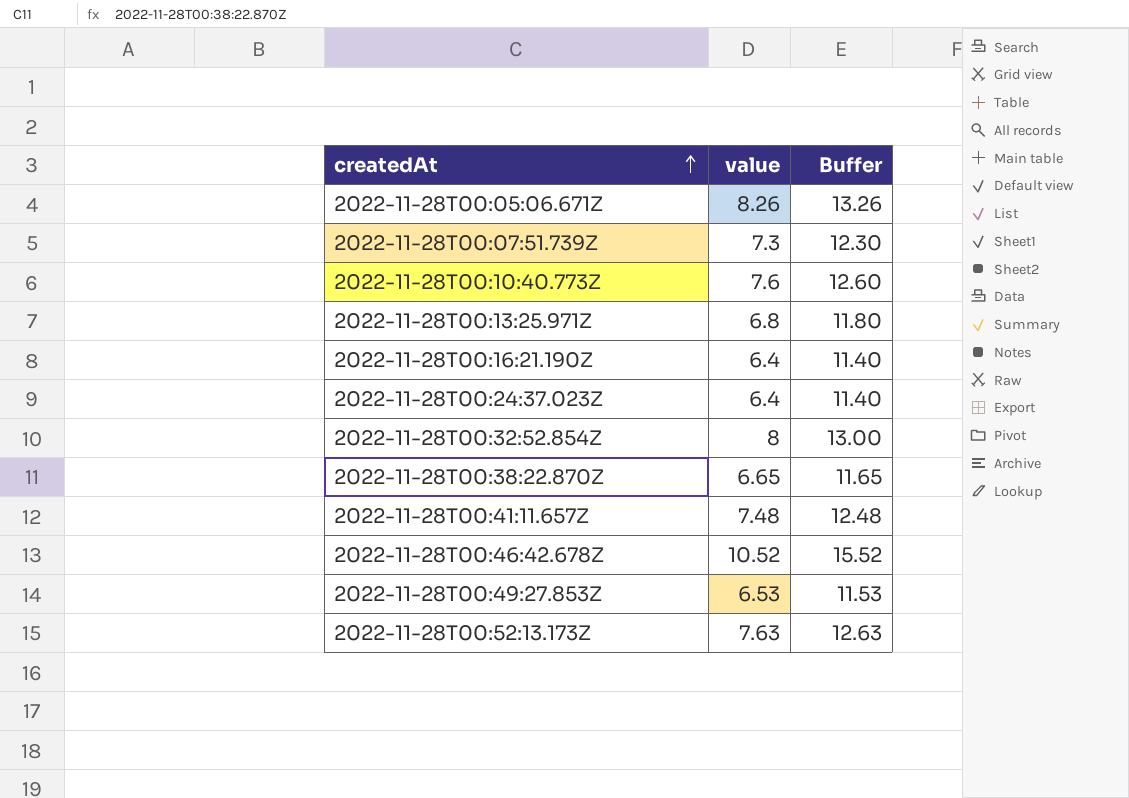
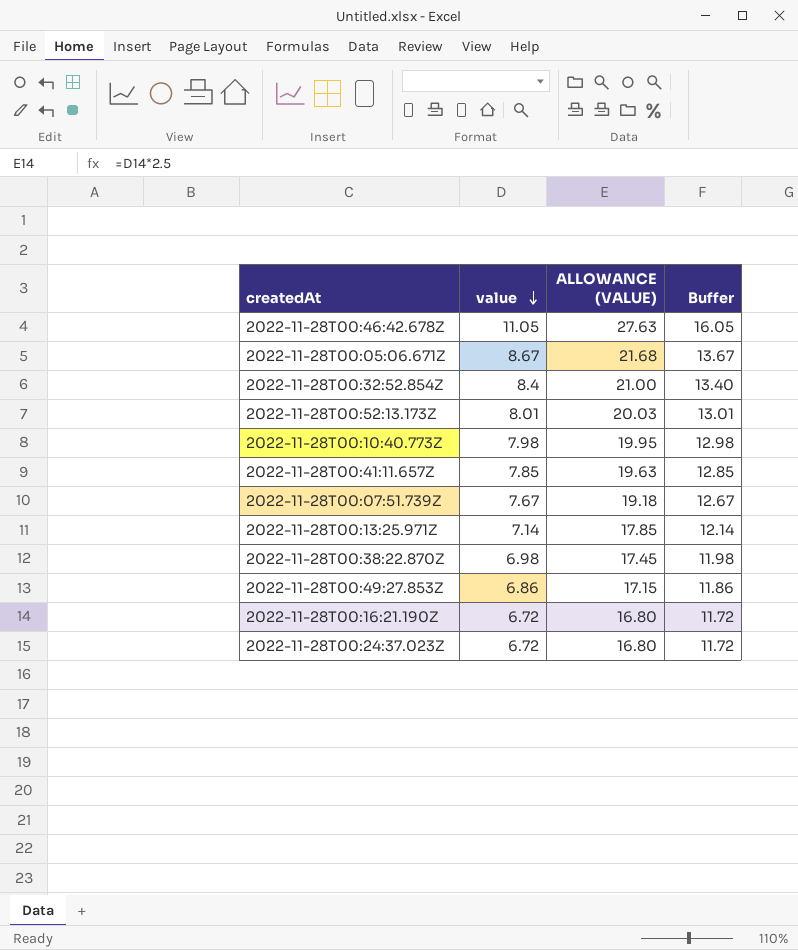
row order: createdAt ascending -> value descending
column ALLOWANCE (VALUE) | formula: none -> [value] * 2.5
2022-11-28T00:46:42.678Z | value: 10.52 -> 11.05
2022-11-28T00:46:42.678Z | Buffer: 15.52 -> 16.05
2022-11-28T00:05:06.671Z | value: 8.26 -> 8.67
2022-11-28T00:05:06.671Z | Buffer: 13.26 -> 13.67
2022-11-28T00:32:52.854Z | value: 8 -> 8.4
2022-11-28T00:32:52.854Z | Buffer: 13.00 -> 13.40
2022-11-28T00:52:13.173Z | value: 7.63 -> 8.01
2022-11-28T00:52:13.173Z | Buffer: 12.63 -> 13.01
2022-11-28T00:10:40.773Z | value: 7.6 -> 7.98
2022-11-28T00:10:40.773Z | Buffer: 12.60 -> 12.98
2022-11-28T00:41:11.657Z | value: 7.48 -> 7.85
2022-11-28T00:41:11.657Z | Buffer: 12.48 -> 12.85
2022-11-28T00:07:51.739Z | value: 7.3 -> 7.67
2022-11-28T00:07:51.739Z | Buffer: 12.30 -> 12.67
2022-11-28T00:13:25.971Z | value: 6.8 -> 7.14
2022-11-28T00:13:25.971Z | Buffer: 11.80 -> 12.14
2022-11-28T00:38:22.870Z | value: 6.65 -> 6.98
2022-11-28T00:38:22.870Z | Buffer: 11.65 -> 11.98
2022-11-28T00:49:27.853Z | value: 6.53 -> 6.86
2022-11-28T00:49:27.853Z | Buffer: 11.53 -> 11.86
2022-11-28T00:16:21.190Z | value: 6.4 -> 6.72
2022-11-28T00:16:21.190Z | Buffer: 11.40 -> 11.72
2022-11-28T00:24:37.023Z | value: 6.4 -> 6.72
2022-11-28T00:24:37.023Z | Buffer: 11.40 -> 11.72

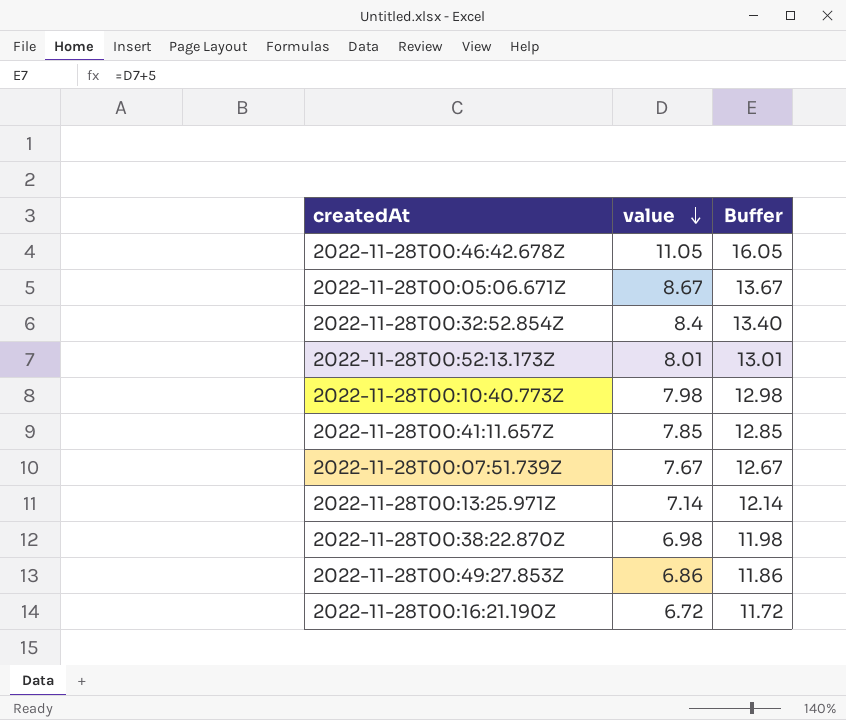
column ALLOWANCE (VALUE) | formula: [value] * 2.5 -> none
row 2022-11-28T00:24:37.023Z: 6.72 | 16.80 | 11.72 -> none

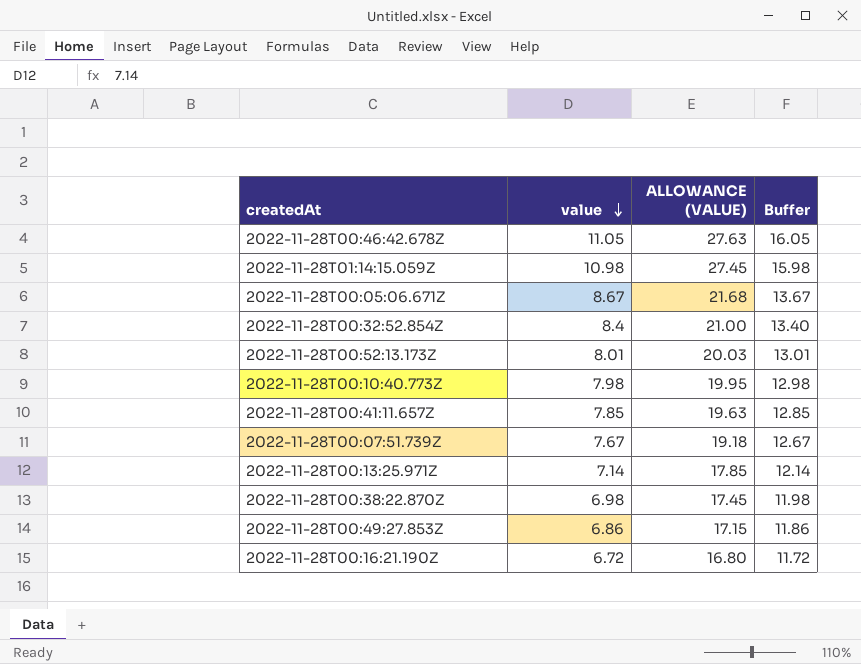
column ALLOWANCE (VALUE) | formula: none -> [value] * 2.5
row 2022-11-28T01:14:15.059Z: none -> 10.98 | 27.45 | 15.98

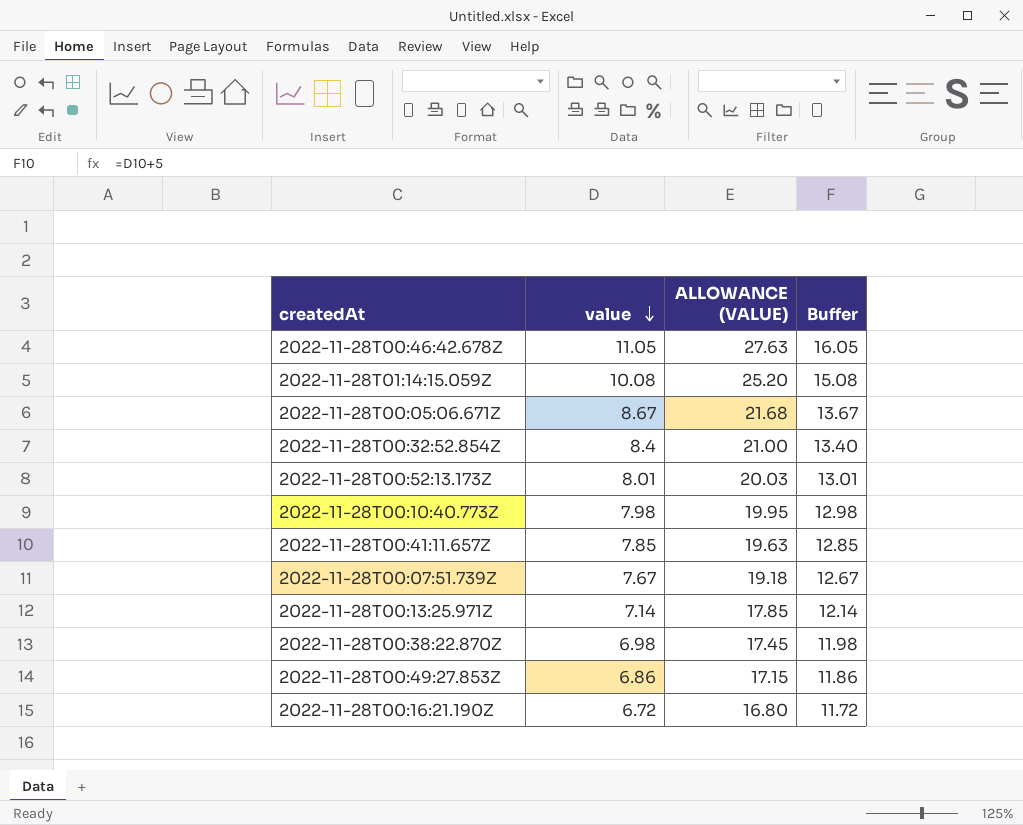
2022-11-28T01:14:15.059Z | value: 10.98 -> 10.08
2022-11-28T01:14:15.059Z | ALLOWANCE (VALUE): 27.45 -> 25.20
2022-11-28T01:14:15.059Z | Buffer: 15.98 -> 15.08

